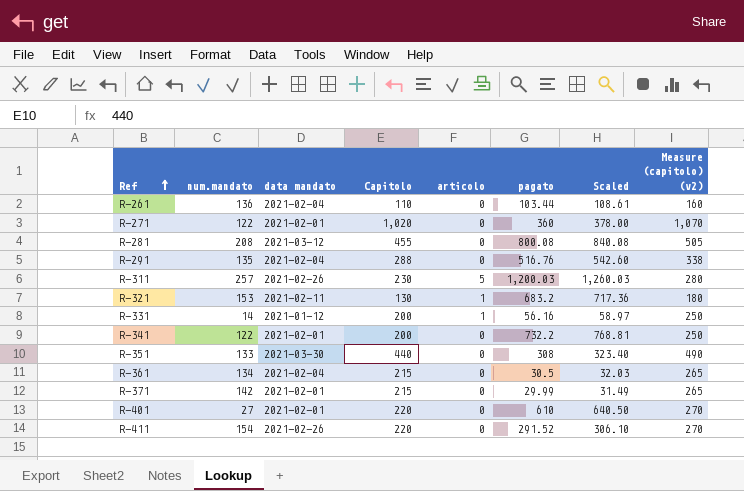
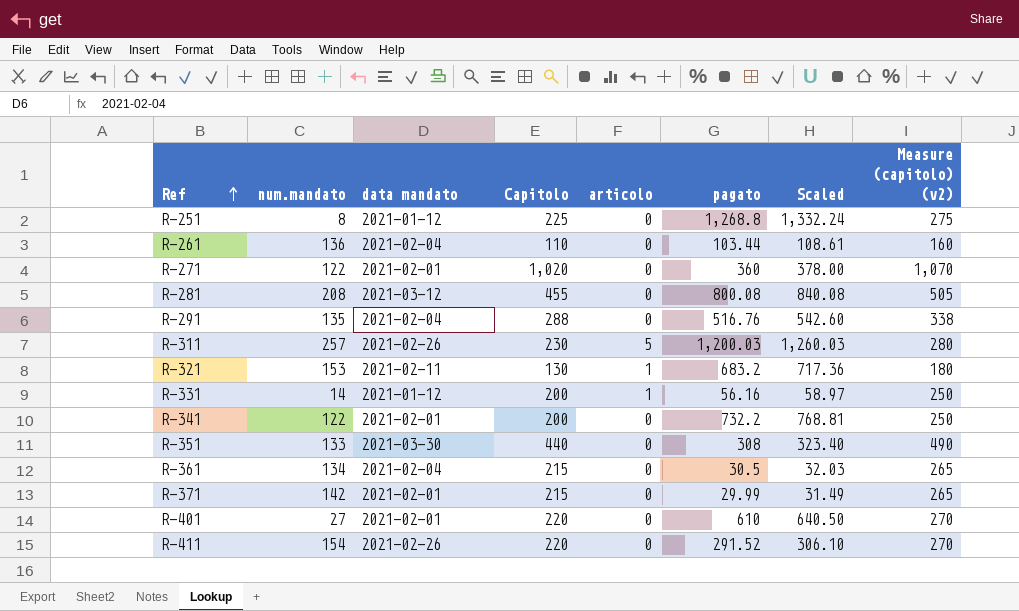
row R-251: none -> 8 | 2021-01-12 | 225 | 0 | 1,268.8 | 1,332.24 | 275

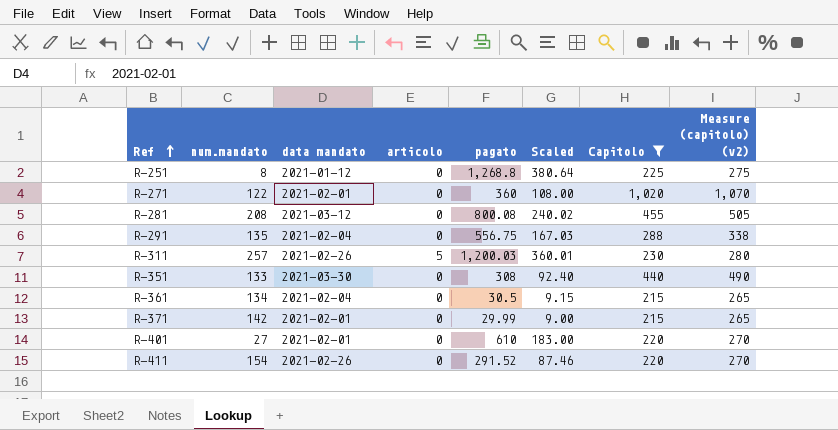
filter: none -> Capitolo >= 215
column Scaled | formula: [pagato] * 1.05 -> [pagato] * 0.3
column Capitolo | position: 4 -> 7
R-291 | pagato: 516.76 -> 556.75

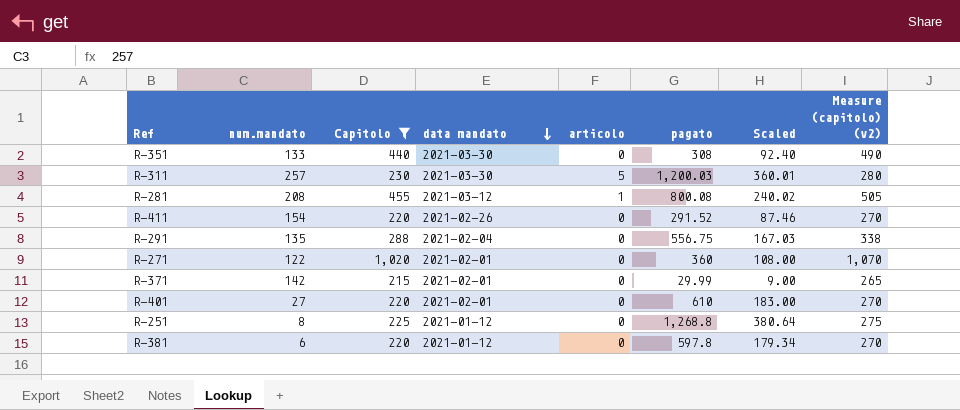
row order: Ref ascending -> data mandato descending
column Capitolo | position: 7 -> 3
row R-361: 134 | 2021-02-04 | 0 | 30.5 | 9.15 | 215 | 265 -> none
R-311 | data mandato: 2021-02-26 -> 2021-03-30
R-281 | articolo: 0 -> 1
row R-381: none -> 6 | 220 | 2021-01-12 | 0 | 597.8 | 179.34 | 270

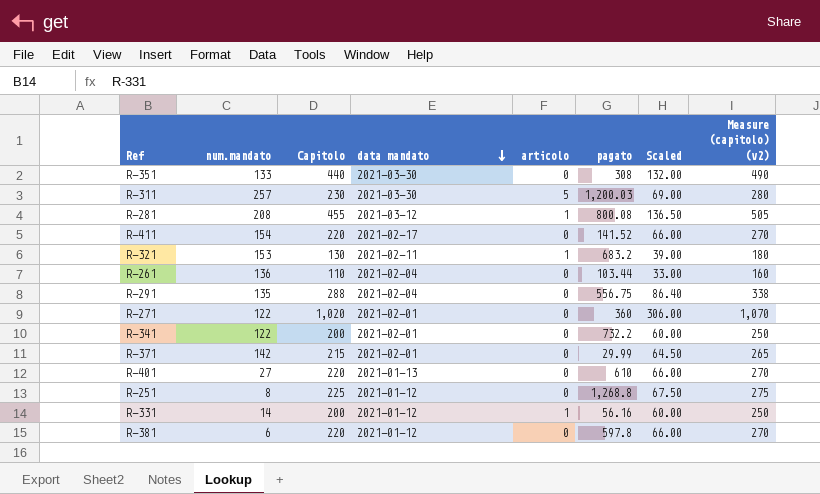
filter: Capitolo >= 215 -> none
column Scaled | formula: [pagato] * 0.3 -> [Capitolo] * 0.3
R-411 | data mandato: 2021-02-26 -> 2021-02-17
R-411 | pagato: 291.52 -> 141.52
R-401 | data mandato: 2021-02-01 -> 2021-01-13

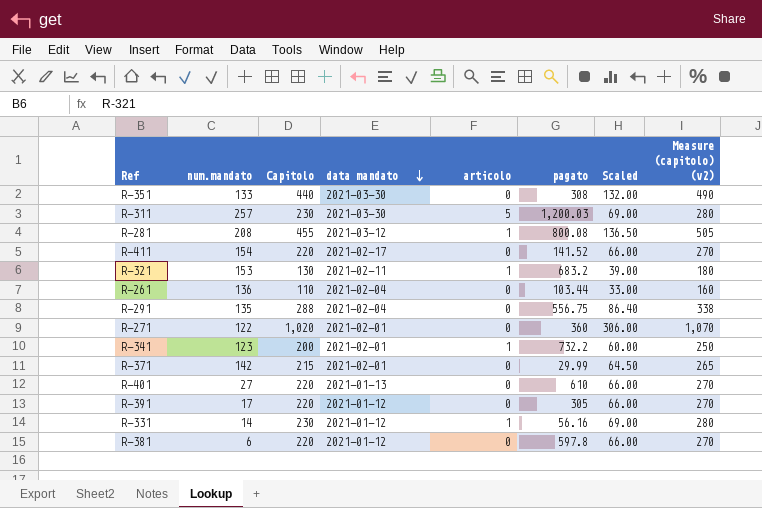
row R-251: 8 | 225 | 2021-01-12 | 0 | 1,268.8 | 67.50 | 275 -> none
R-341 | num.mandato: 122 -> 123
R-341 | articolo: 0 -> 1
row R-391: none -> 17 | 220 | 2021-01-12 | 0 | 305 | 66.00 | 270
R-331 | Capitolo: 200 -> 230
R-331 | Scaled: 60.00 -> 69.00
R-331 | Measure (capitolo) (v2): 250 -> 280

